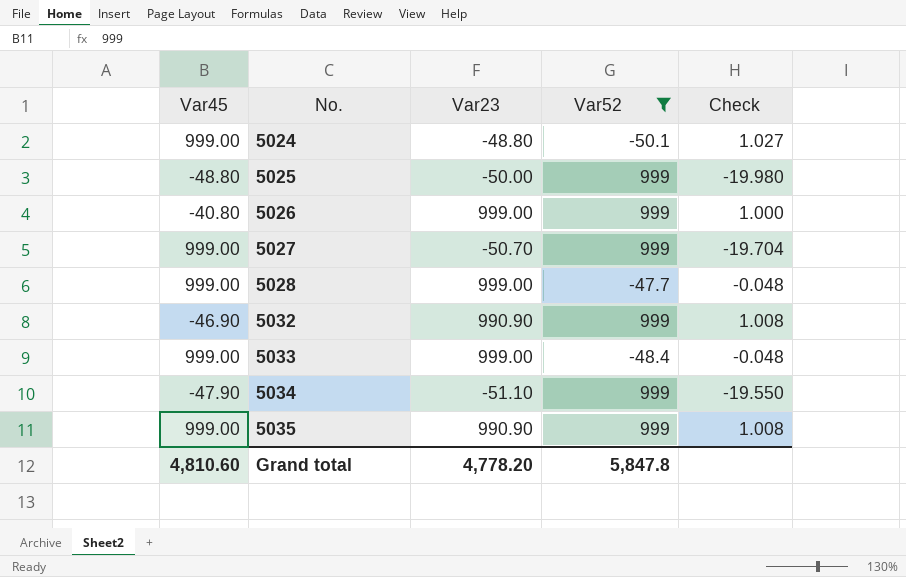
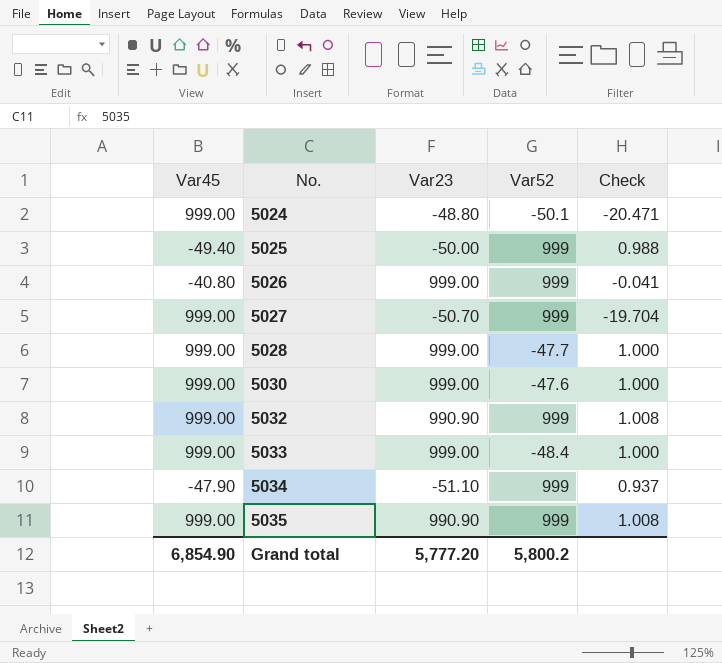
filter: Var52 != -47.6 -> none
column Check | formula: [Var52] / [Var23] -> [Var45] / [Var23]
5025 | Var45: -48.80 -> -49.40
5032 | Var45: -46.90 -> 999.00
Grand total | Var45: 4,810.60 -> 6,854.90
Grand total | Var23: 4,778.20 -> 5,777.20
Grand total | Var52: 5,847.8 -> 5,800.2

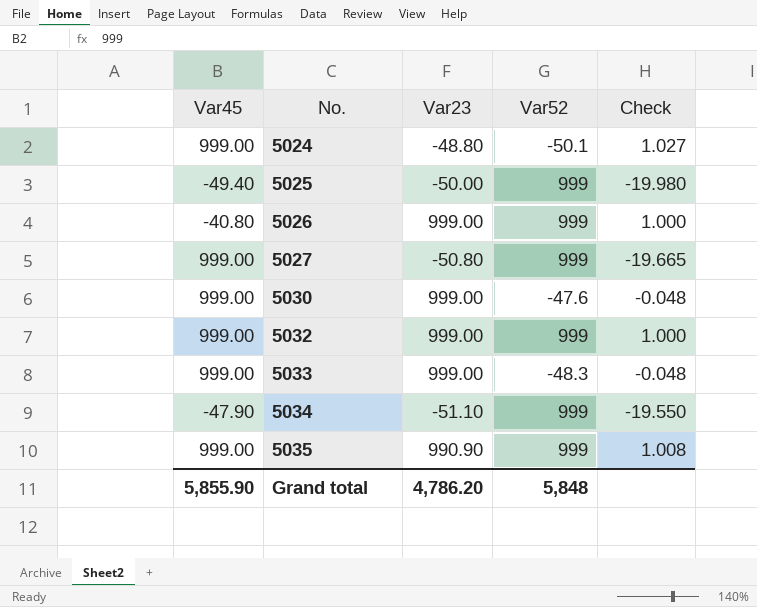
column Check | formula: [Var45] / [Var23] -> [Var52] / [Var23]
row 5028: 999.00 | 999.00 | -47.7 | 1.000 -> none
5027 | Var23: -50.70 -> -50.80
5032 | Var23: 990.90 -> 999.00
5033 | Var52: -48.4 -> -48.3
Grand total | Var45: 6,854.90 -> 5,855.90
Grand total | Var23: 5,777.20 -> 4,786.20
Grand total | Var52: 5,800.2 -> 5,848

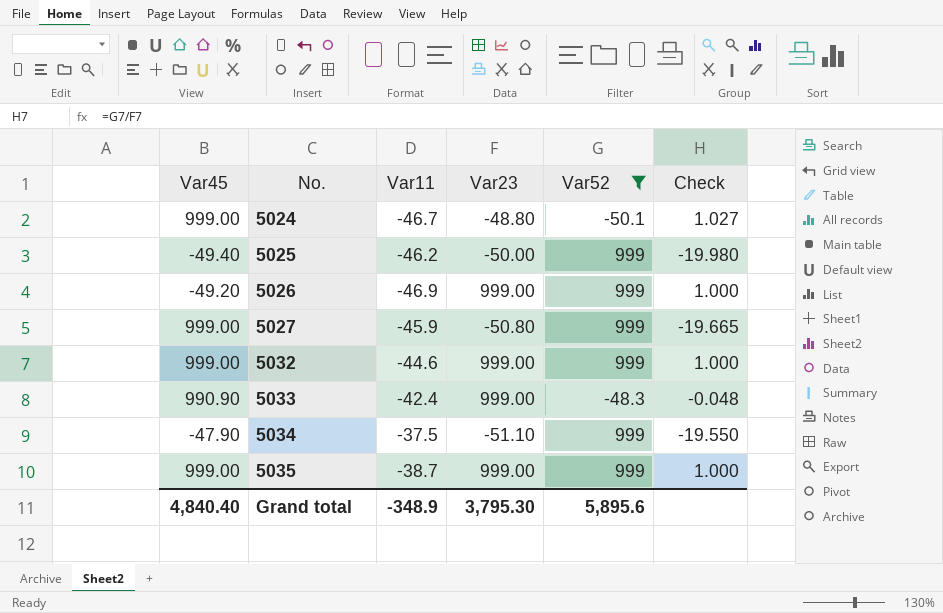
filter: none -> Var52 != -47.6
column Var11 | position: none -> 3
5026 | Var45: -40.80 -> -49.20
5033 | Var45: 999.00 -> 990.90
5035 | Var23: 990.90 -> 999.00
5035 | Check: 1.008 -> 1.000
Grand total | Var45: 5,855.90 -> 4,840.40
Grand total | Var23: 4,786.20 -> 3,795.30
Grand total | Var52: 5,848 -> 5,895.6

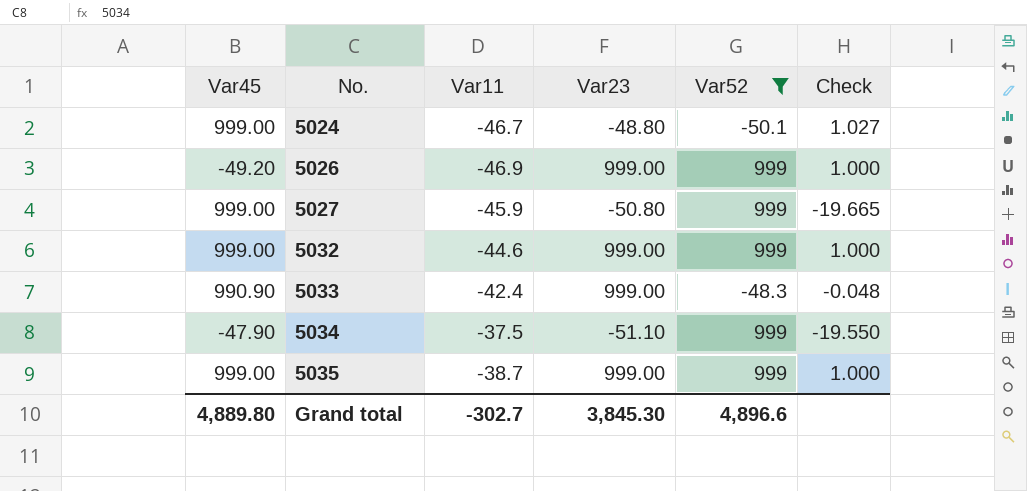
row 5025: -49.40 | -46.2 | -50.00 | 999 | -19.980 -> none
Grand total | Var45: 4,840.40 -> 4,889.80
Grand total | Var11: -348.9 -> -302.7
Grand total | Var23: 3,795.30 -> 3,845.30
Grand total | Var52: 5,895.6 -> 4,896.6

